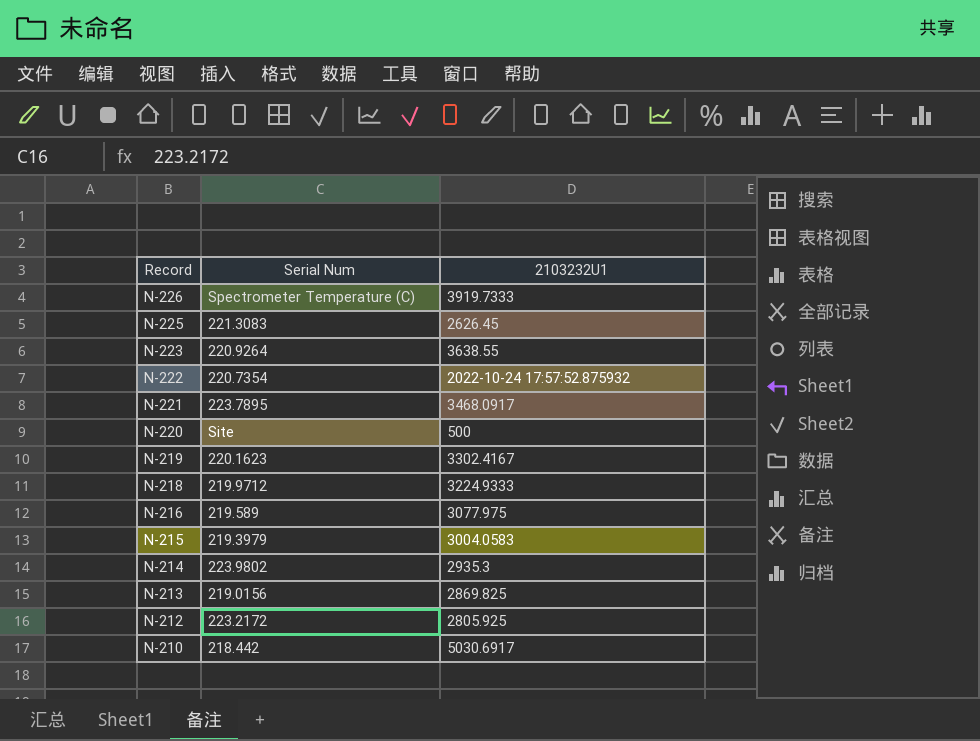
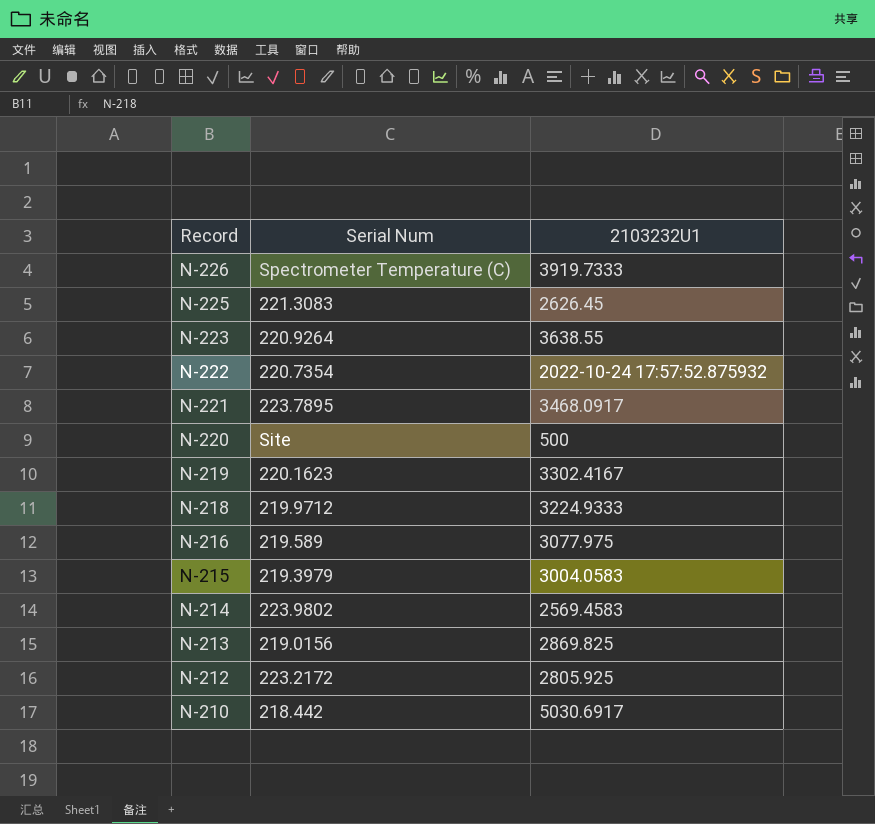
N-214 | 2103232U1: 2935.3 -> 2569.4583

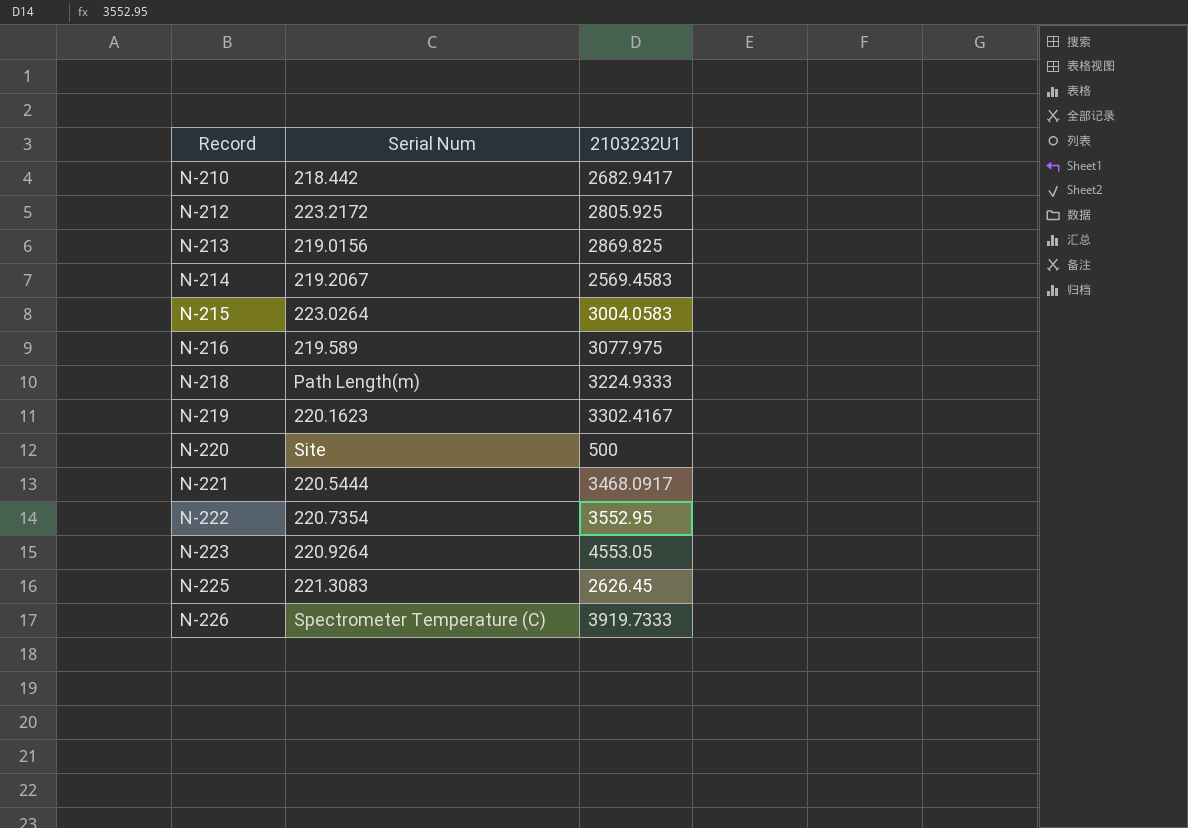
row order: Record descending -> Record ascending
N-210 | 2103232U1: 5030.6917 -> 2682.9417
N-214 | Serial Num: 223.9802 -> 219.2067
N-215 | Serial Num: 219.3979 -> 223.0264
N-218 | Serial Num: 219.9712 -> Path Length(m)
N-221 | Serial Num: 223.7895 -> 220.5444
N-222 | 2103232U1: 2022-10-24 17:57:52.875932 -> 3552.95
N-223 | 2103232U1: 3638.55 -> 4553.05

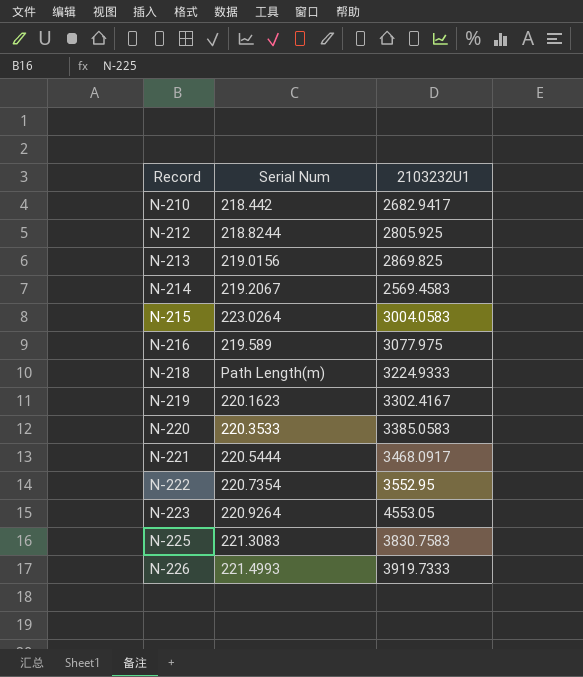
N-212 | Serial Num: 223.2172 -> 218.8244
N-220 | Serial Num: Site -> 220.3533
N-220 | 2103232U1: 500 -> 3385.0583
N-225 | 2103232U1: 2626.45 -> 3830.7583
N-226 | Serial Num: Spectrometer Temperature (C) -> 221.4993

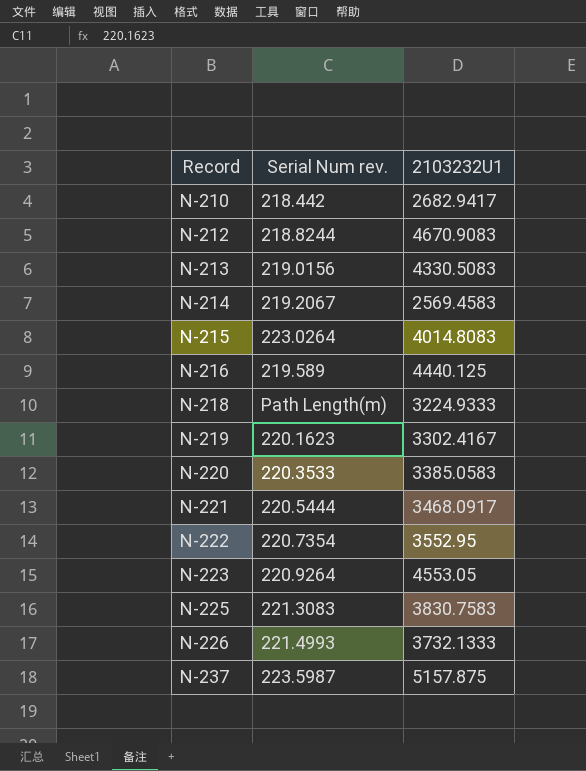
column name: Serial Num -> Serial Num rev.
N-212 | 2103232U1: 2805.925 -> 4670.9083
N-213 | 2103232U1: 2869.825 -> 4330.5083
N-215 | 2103232U1: 3004.0583 -> 4014.8083
N-216 | 2103232U1: 3077.975 -> 4440.125
N-226 | 2103232U1: 3919.7333 -> 3732.1333
row N-237: none -> 223.5987 | 5157.875

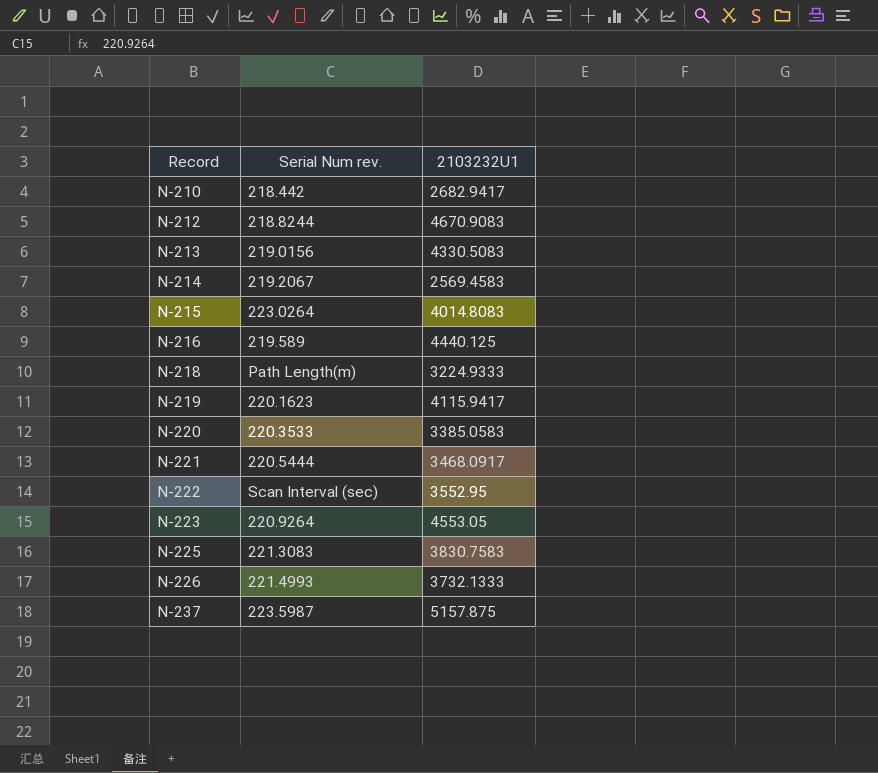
N-219 | 2103232U1: 3302.4167 -> 4115.9417
N-222 | Serial Num rev.: 220.7354 -> Scan Interval (sec)

